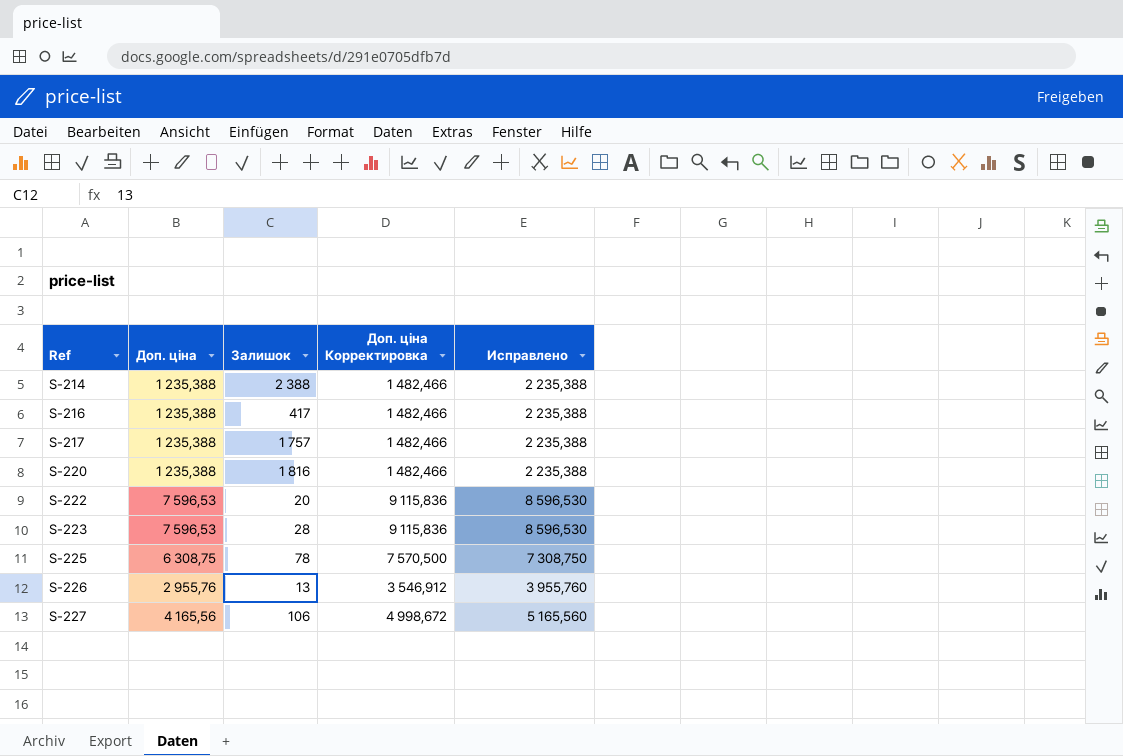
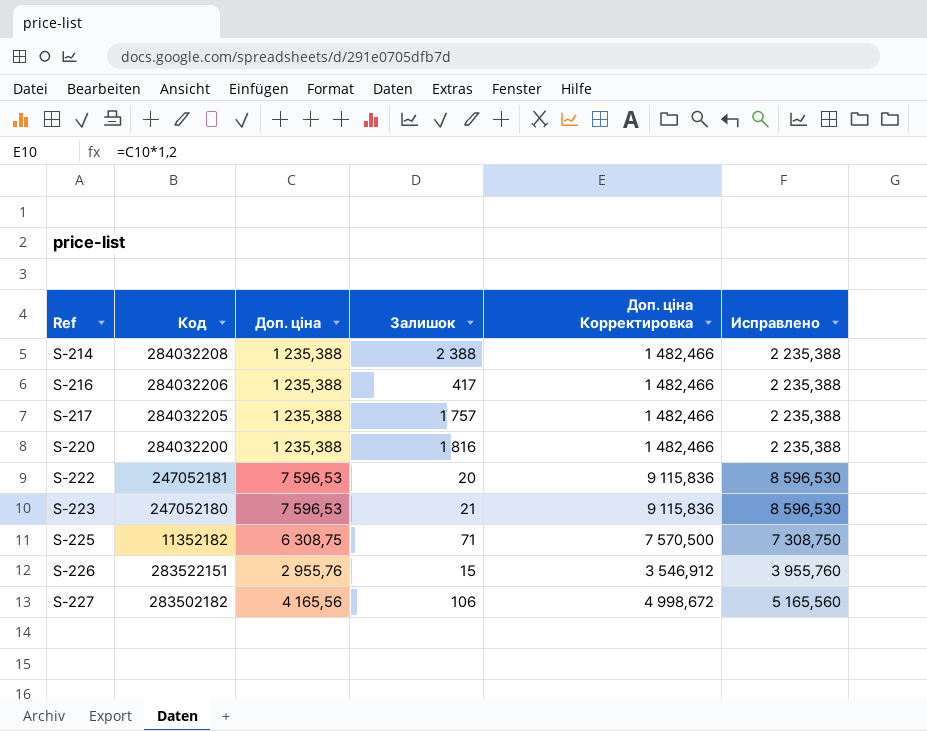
column Код | position: none -> 2
S-223 | Залишок: 28 -> 21
S-225 | Залишок: 78 -> 71
S-226 | Залишок: 13 -> 15

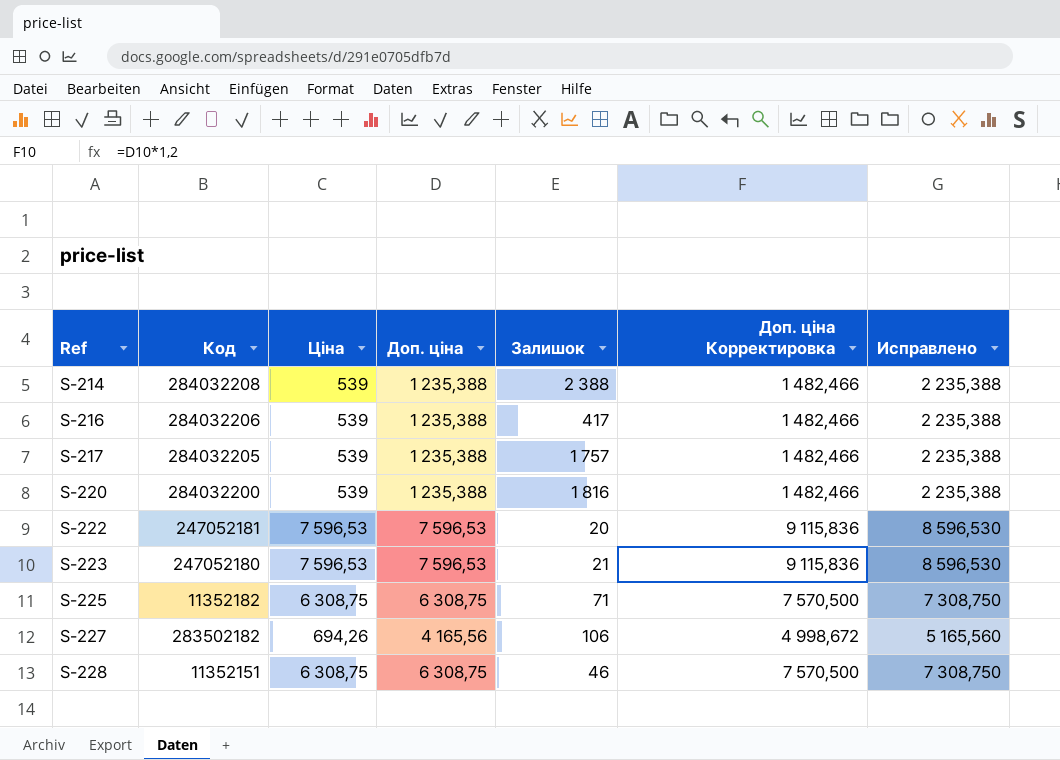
column Ціна | position: none -> 3
row S-226: 283522151 | 2 955,76 | 15 | 3 546,912 | 3 955,760 -> none
row S-228: none -> 11352151 | 6 308,75 | 6 308,75 | 46 | 7 570,500 | 7 308,750

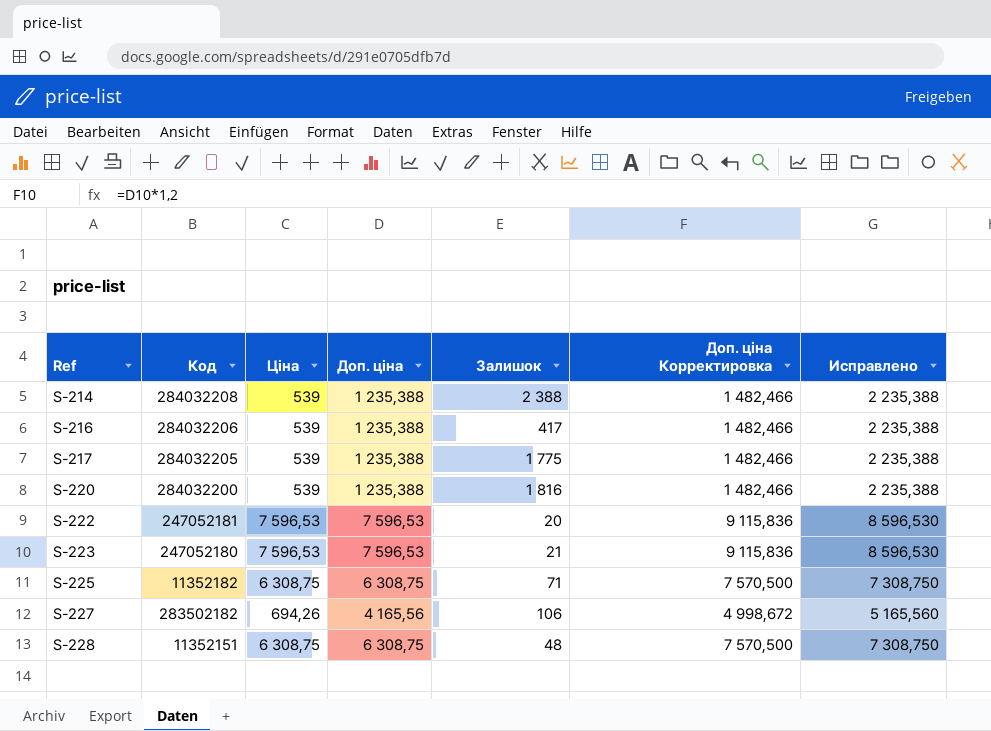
S-217 | Залишок: 1 757 -> 1 775
S-228 | Залишок: 46 -> 48

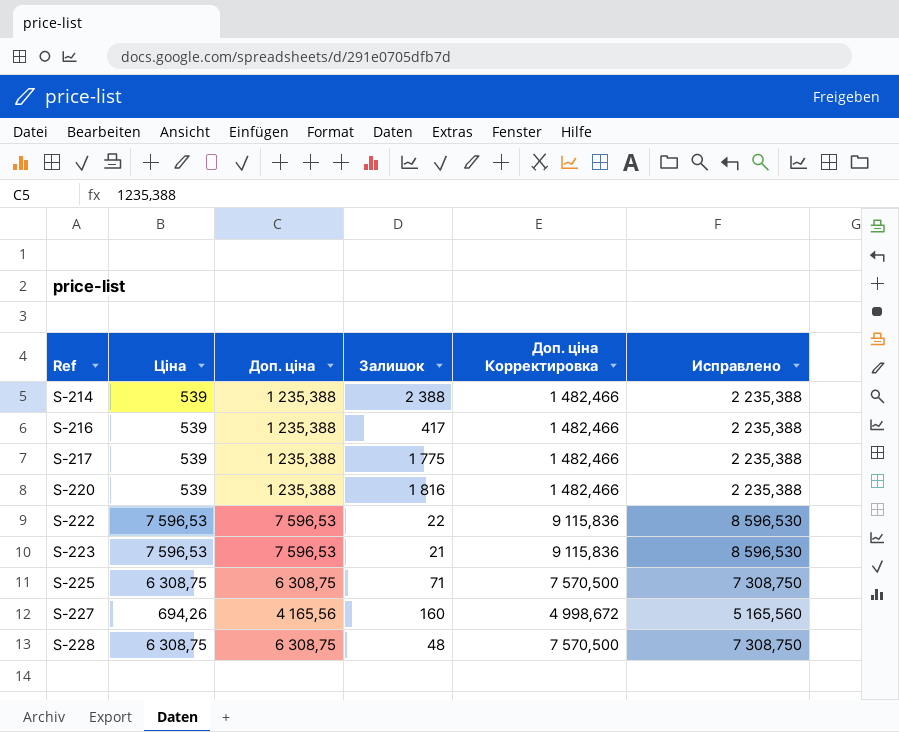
column Код | position: 2 -> none
S-222 | Залишок: 20 -> 22
S-227 | Залишок: 106 -> 160

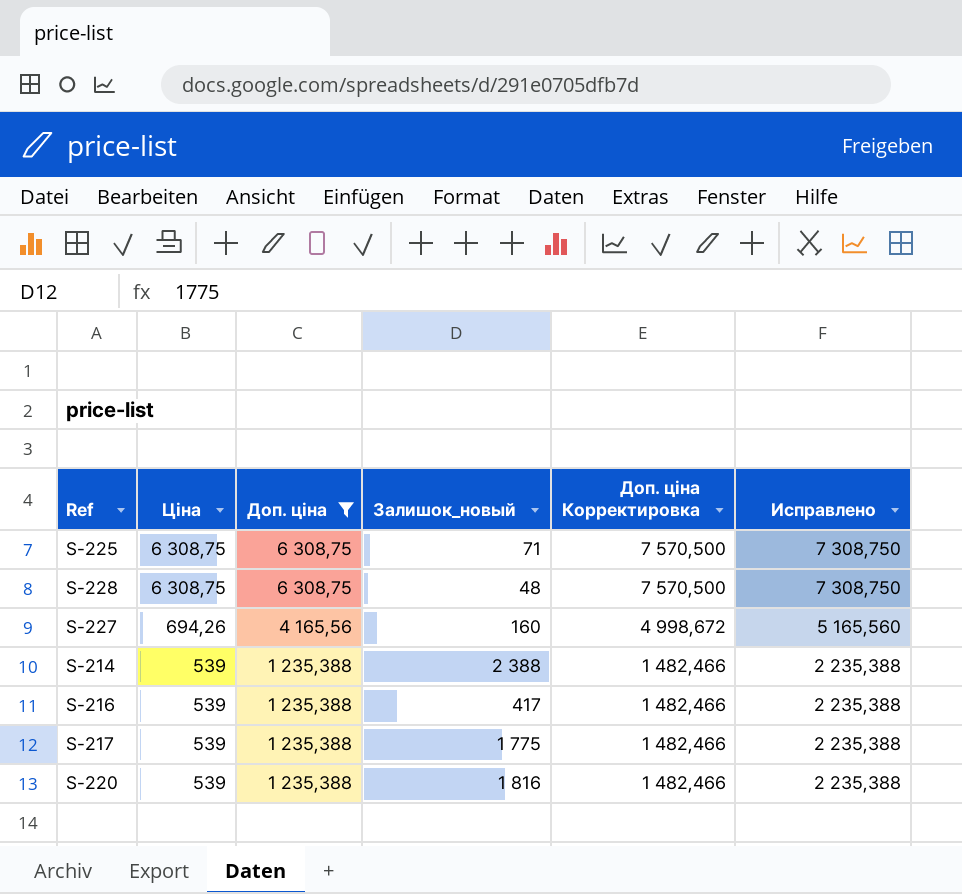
filter: none -> Доп. ціна != 7 596,53
row order: Ref ascending -> Ціна descending
column name: Залишок -> Залишок_новый

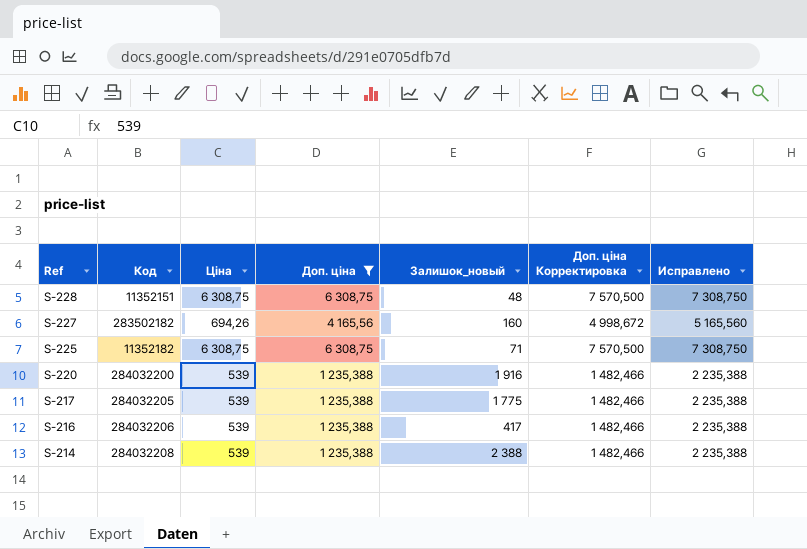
row order: Ціна descending -> Ref descending
column Код | position: none -> 2
S-220 | Залишок_новый: 1 816 -> 1 916

